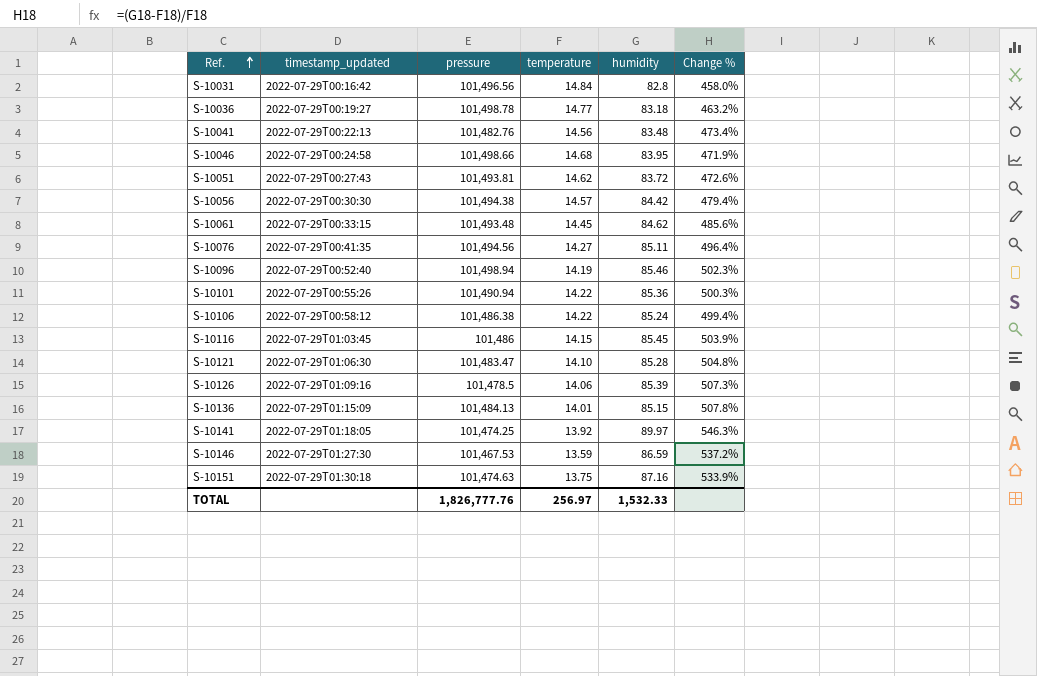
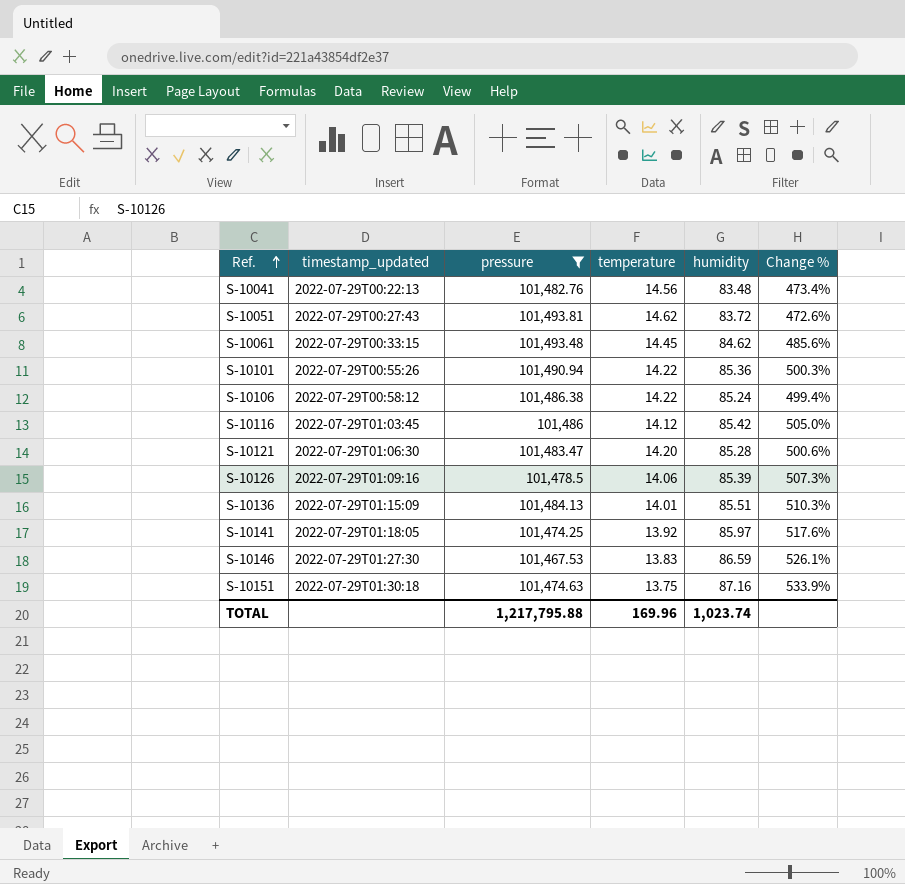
filter: none -> pressure <= 101,493.81
S-10116 | temperature: 14.15 -> 14.12
S-10116 | humidity: 85.45 -> 85.42
S-10116 | Change %: 503.9% -> 505.0%
S-10121 | temperature: 14.10 -> 14.20
S-10121 | Change %: 504.8% -> 500.6%
S-10136 | humidity: 85.15 -> 85.51
S-10136 | Change %: 507.8% -> 510.3%
S-10141 | humidity: 89.97 -> 85.97
S-10141 | Change %: 546.3% -> 517.6%
S-10146 | temperature: 13.59 -> 13.83
S-10146 | Change %: 537.2% -> 526.1%
TOTAL | pressure: 1,826,777.76 -> 1,217,795.88
TOTAL | temperature: 256.97 -> 169.96
TOTAL | humidity: 1,532.33 -> 1,023.74

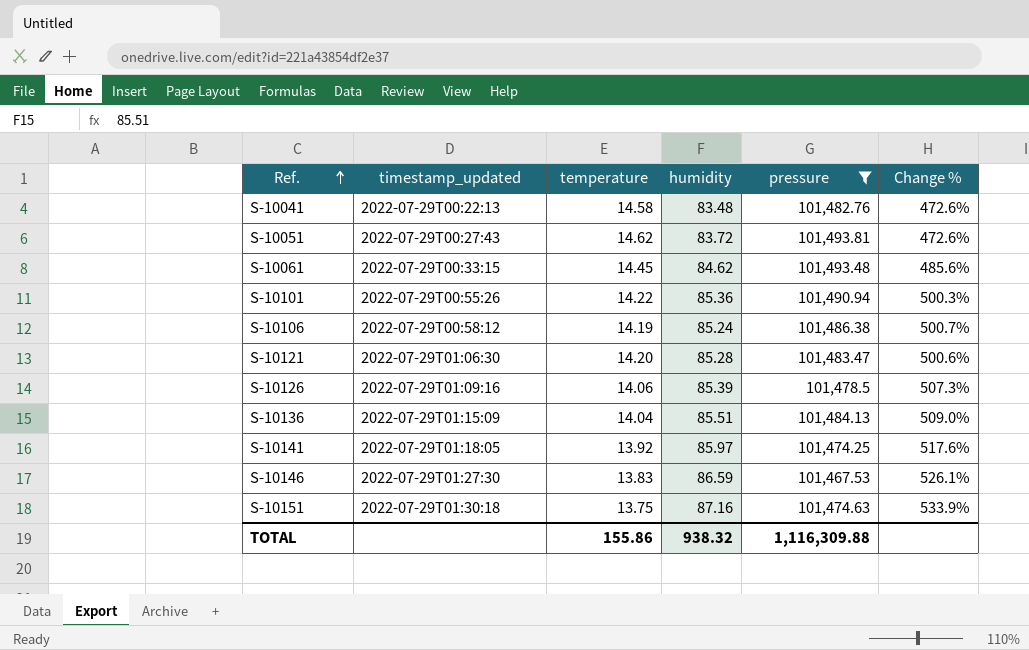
column pressure | position: 3 -> 5
row S-10116: 2022-07-29T01:03:45 | 101,486 | 14.12 | 85.42 | 505.0% -> none
S-10041 | temperature: 14.56 -> 14.58
S-10041 | Change %: 473.4% -> 472.6%
S-10106 | temperature: 14.22 -> 14.19
S-10106 | Change %: 499.4% -> 500.7%
S-10136 | temperature: 14.01 -> 14.04
S-10136 | Change %: 510.3% -> 509.0%
TOTAL | temperature: 169.96 -> 155.86
TOTAL | humidity: 1,023.74 -> 938.32
TOTAL | pressure: 1,217,795.88 -> 1,116,309.88

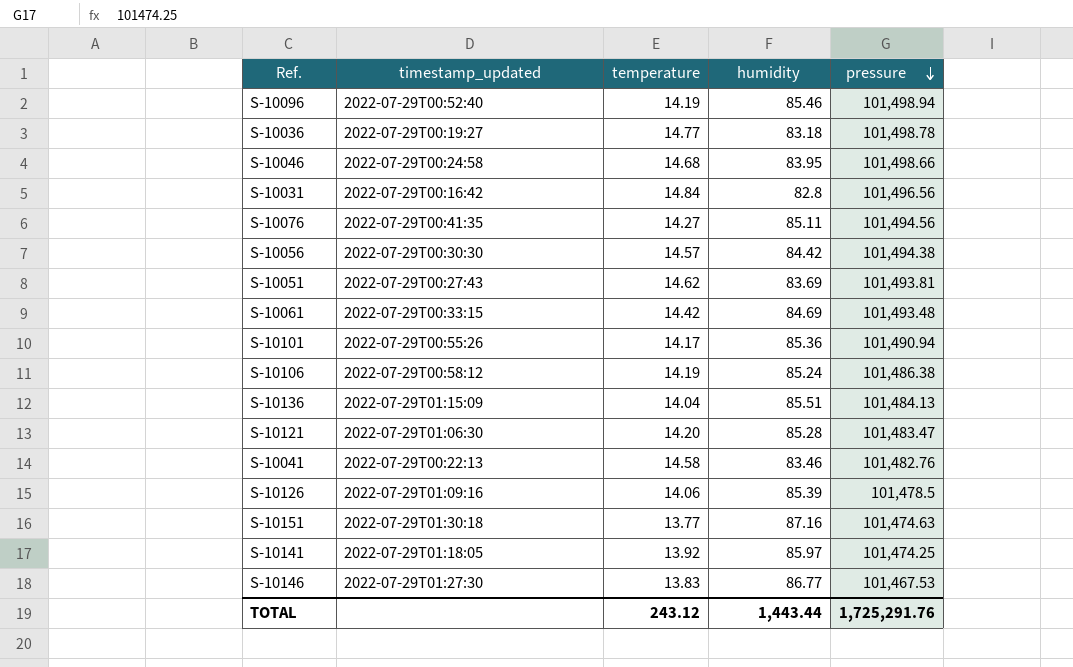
filter: pressure <= 101,493.81 -> none
row order: Ref. ascending -> pressure descending
column Change % | formula: ([humidity] - [temperature]) / [temperature] -> none
S-10051 | humidity: 83.72 -> 83.69
S-10061 | temperature: 14.45 -> 14.42
S-10061 | humidity: 84.62 -> 84.69
S-10101 | temperature: 14.22 -> 14.17
S-10041 | humidity: 83.48 -> 83.46
S-10151 | temperature: 13.75 -> 13.77
S-10146 | humidity: 86.59 -> 86.77
TOTAL | temperature: 155.86 -> 243.12
TOTAL | humidity: 938.32 -> 1,443.44
TOTAL | pressure: 1,116,309.88 -> 1,725,291.76

